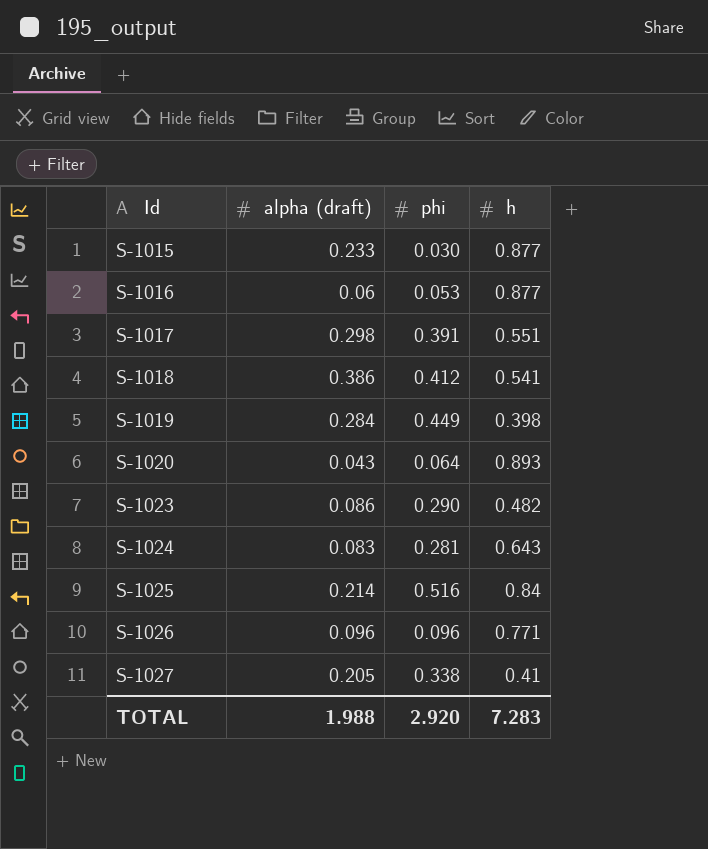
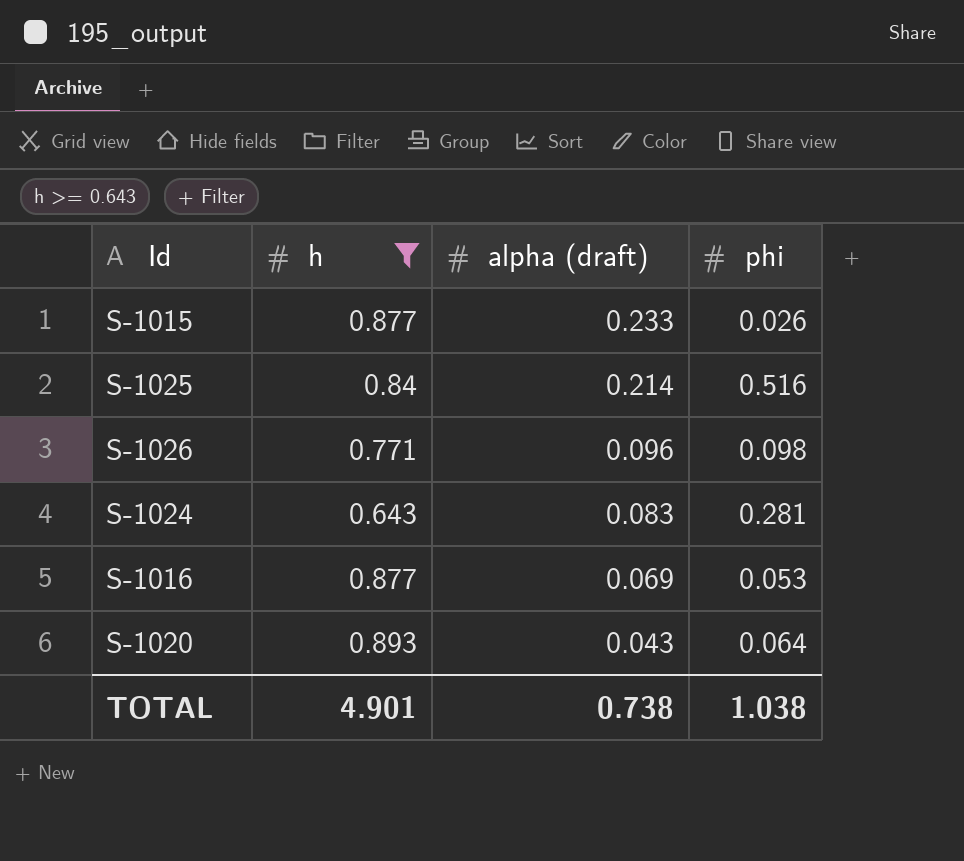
filter: none -> h >= 0.643
row order: Id ascending -> alpha (draft) descending
column h | position: 4 -> 2
S-1015 | phi: 0.030 -> 0.026
S-1026 | phi: 0.096 -> 0.098
S-1016 | alpha (draft): 0.06 -> 0.069
TOTAL | h: 7.283 -> 4.901
TOTAL | alpha (draft): 1.988 -> 0.738
TOTAL | phi: 2.920 -> 1.038

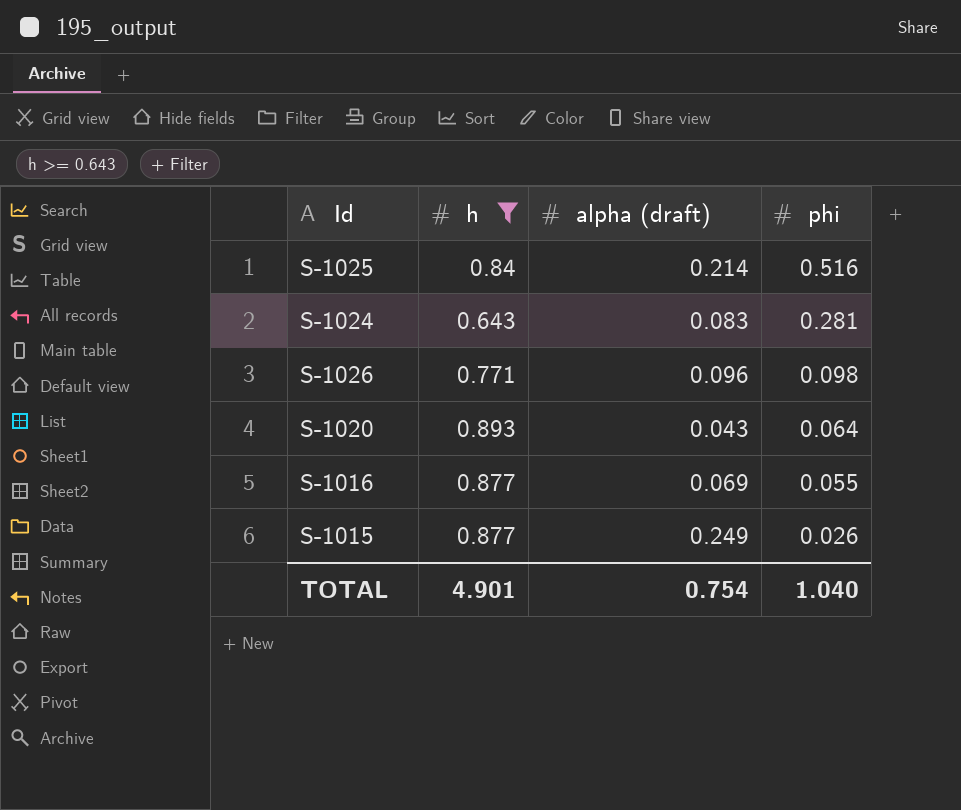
row order: alpha (draft) descending -> phi descending
S-1016 | phi: 0.053 -> 0.055
S-1015 | alpha (draft): 0.233 -> 0.249
TOTAL | alpha (draft): 0.738 -> 0.754
TOTAL | phi: 1.038 -> 1.040

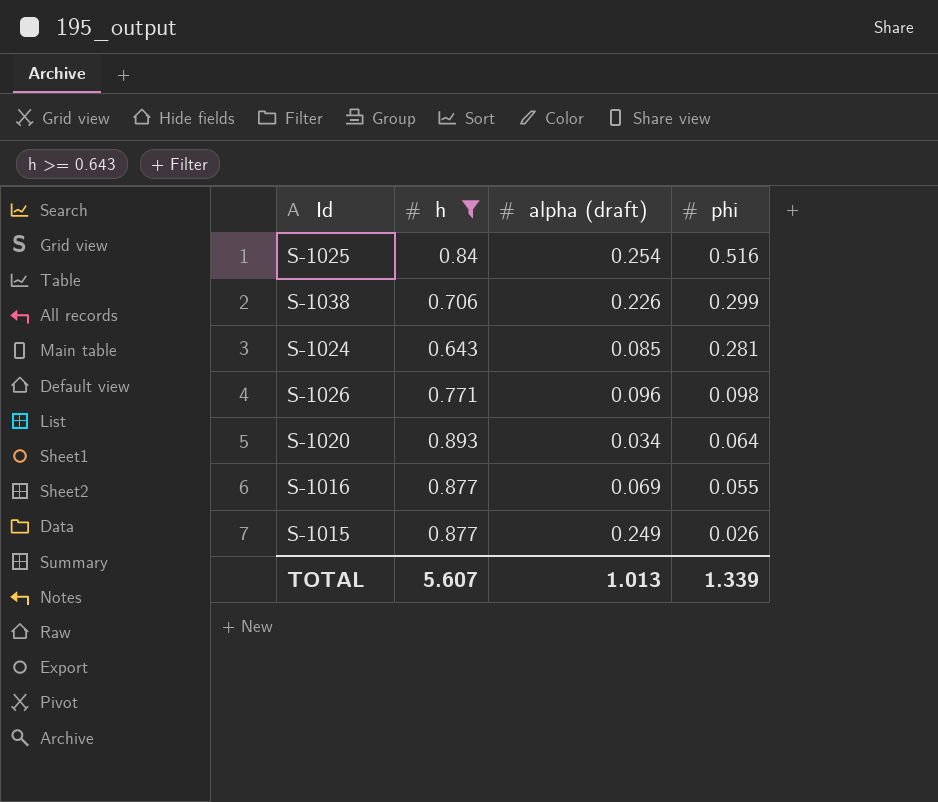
S-1025 | alpha (draft): 0.214 -> 0.254
row S-1038: none -> 0.706 | 0.226 | 0.299
S-1024 | alpha (draft): 0.083 -> 0.085
S-1020 | alpha (draft): 0.043 -> 0.034
TOTAL | h: 4.901 -> 5.607
TOTAL | alpha (draft): 0.754 -> 1.013
TOTAL | phi: 1.040 -> 1.339

